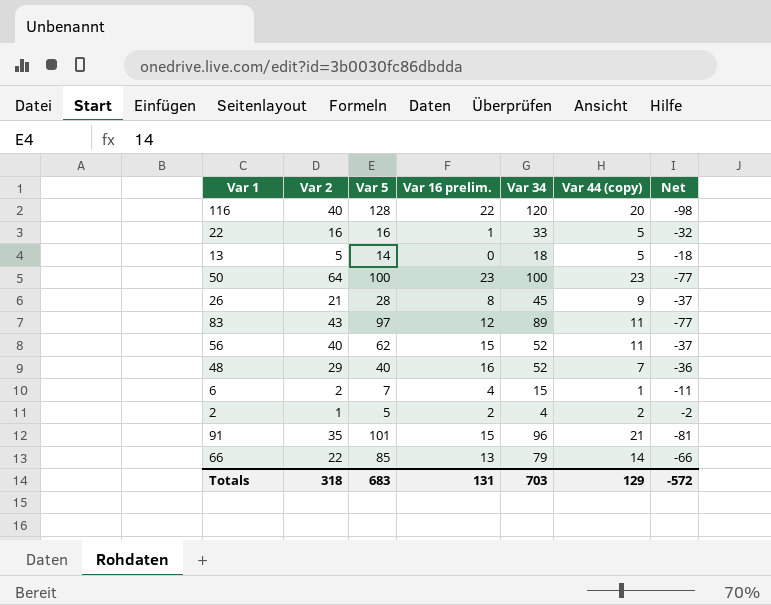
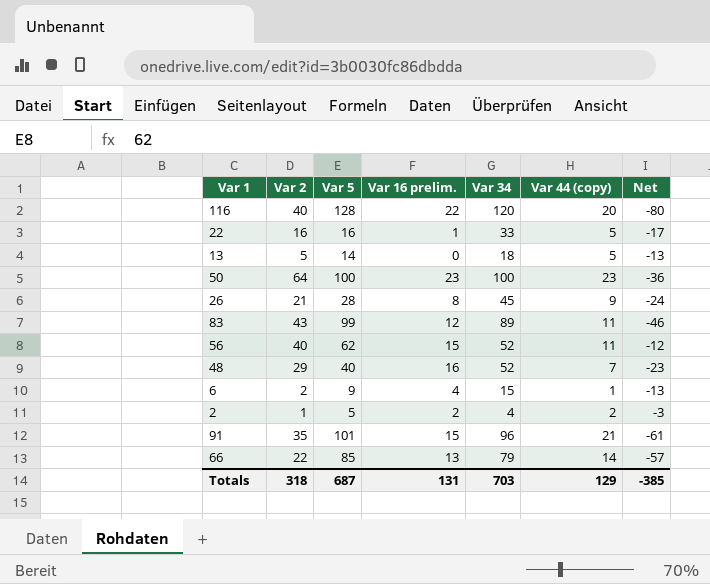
column Net | formula: [Var 16 prelim.] - [Var 34] -> [Var 2] - [Var 34]
83 | Var 5: 97 -> 99
6 | Var 5: 7 -> 9
Totals | Var 5: 683 -> 687
Totals | Net: -572 -> -385

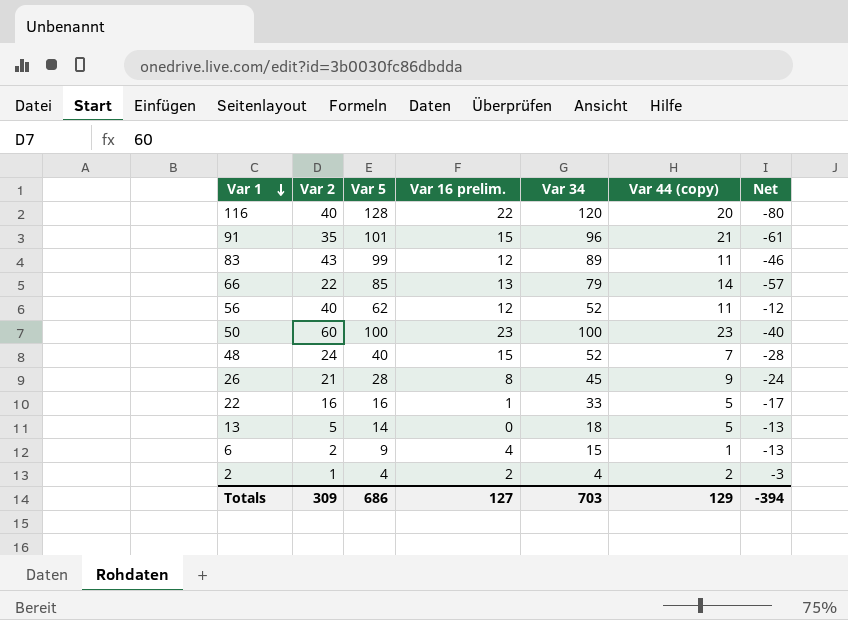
row order: none -> Var 1 descending
56 | Var 16 prelim.: 15 -> 12
50 | Var 2: 64 -> 60
50 | Net: -36 -> -40
48 | Var 2: 29 -> 24
48 | Var 16 prelim.: 16 -> 15
48 | Net: -23 -> -28
2 | Var 5: 5 -> 4
Totals | Var 2: 318 -> 309
Totals | Var 5: 687 -> 686
Totals | Var 16 prelim.: 131 -> 127
Totals | Net: -385 -> -394

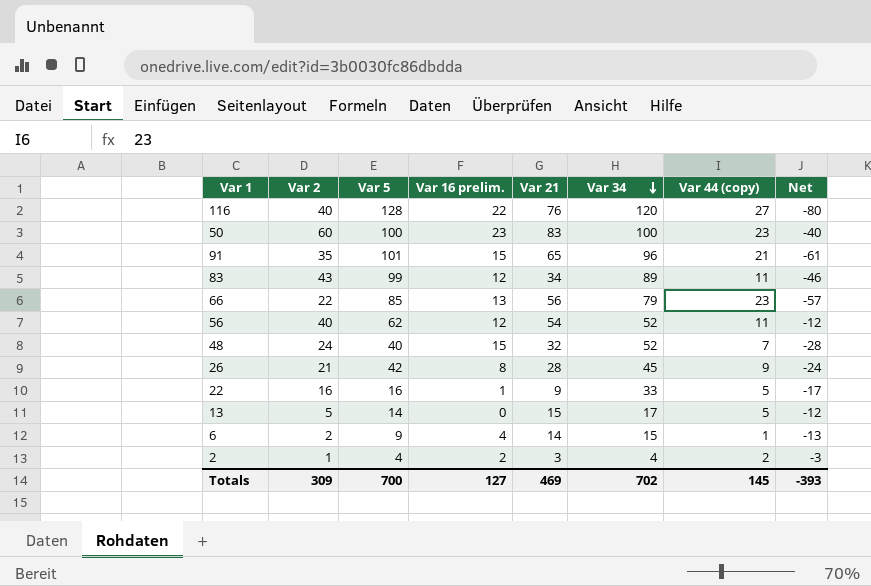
row order: Var 1 descending -> Var 34 descending
column Var 21 | position: none -> 5
116 | Var 44 (copy): 20 -> 27
66 | Var 44 (copy): 14 -> 23
26 | Var 5: 28 -> 42
13 | Var 34: 18 -> 17
13 | Net: -13 -> -12
Totals | Var 5: 686 -> 700
Totals | Var 34: 703 -> 702
Totals | Var 44 (copy): 129 -> 145
Totals | Net: -394 -> -393

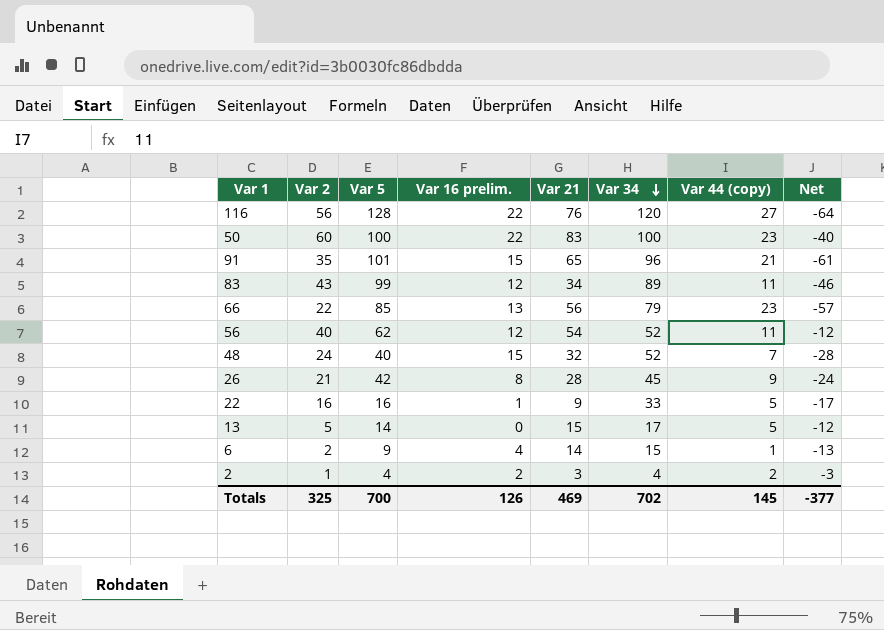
116 | Var 2: 40 -> 56
116 | Net: -80 -> -64
50 | Var 16 prelim.: 23 -> 22
Totals | Var 2: 309 -> 325
Totals | Var 16 prelim.: 127 -> 126
Totals | Net: -393 -> -377

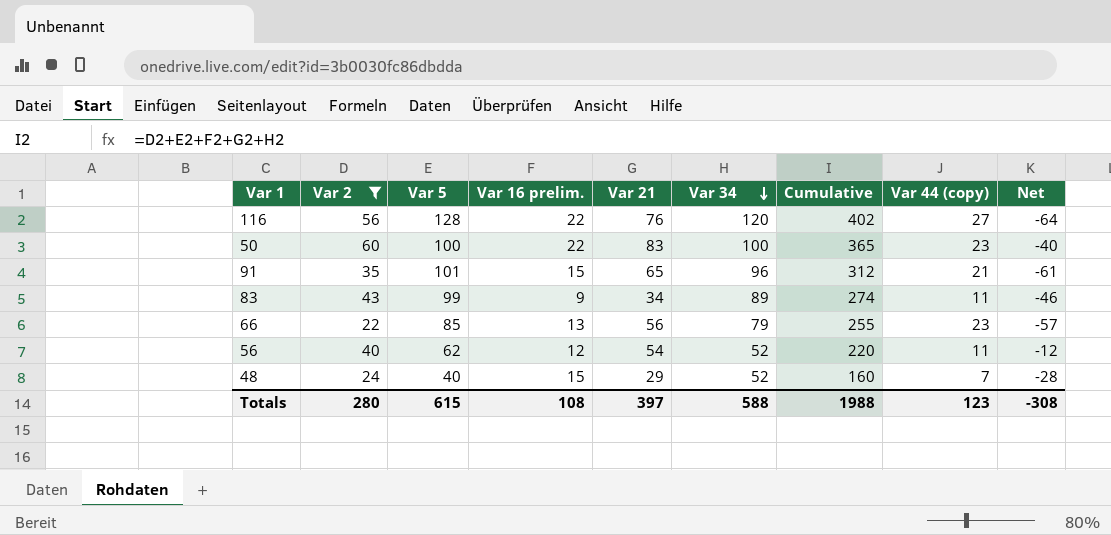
filter: none -> Var 2 >= 22
column Cumulative | formula: none -> [Var 2] + [Var 5] + [Var 16 prelim.] + [Var 21] + [Var 34]
83 | Var 16 prelim.: 12 -> 9
48 | Var 21: 32 -> 29
Totals | Var 2: 325 -> 280
Totals | Var 5: 700 -> 615
Totals | Var 16 prelim.: 126 -> 108
Totals | Var 21: 469 -> 397
Totals | Var 34: 702 -> 588
Totals | Var 44 (copy): 145 -> 123
Totals | Net: -377 -> -308

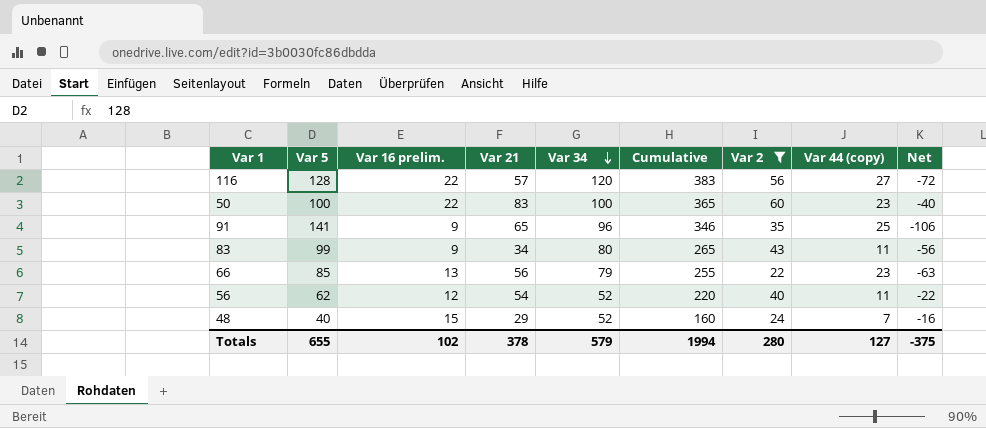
column Var 2 | position: 2 -> 7
column Net | formula: [Var 2] - [Var 34] -> [Var 2] - [Var 5]
116 | Var 21: 76 -> 57
116 | Cumulative: 402 -> 383
91 | Var 5: 101 -> 141
91 | Var 16 prelim.: 15 -> 9
91 | Cumulative: 312 -> 346
91 | Var 44 (copy): 21 -> 25
83 | Var 34: 89 -> 80
83 | Cumulative: 274 -> 265
Totals | Var 5: 615 -> 655
Totals | Var 16 prelim.: 108 -> 102
Totals | Var 21: 397 -> 378
Totals | Var 34: 588 -> 579
Totals | Cumulative: 1988 -> 1994
Totals | Var 44 (copy): 123 -> 127
Totals | Net: -308 -> -375

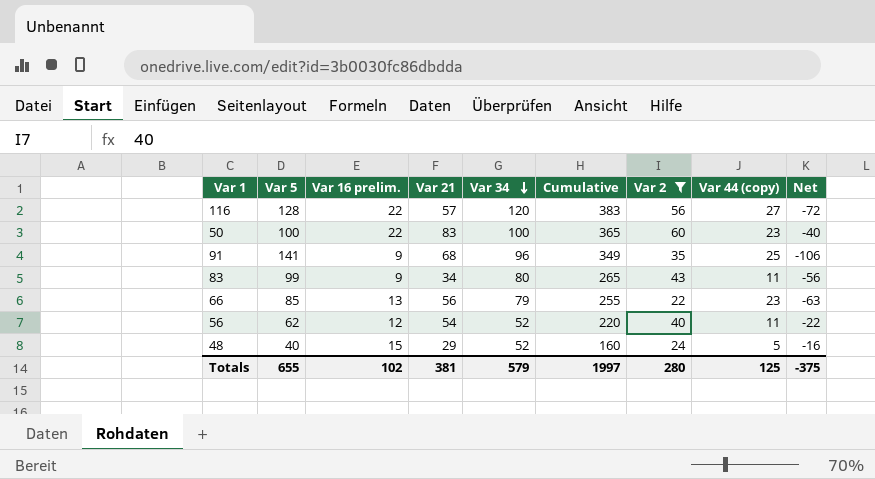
91 | Var 21: 65 -> 68
91 | Cumulative: 346 -> 349
48 | Var 44 (copy): 7 -> 5
Totals | Var 21: 378 -> 381
Totals | Cumulative: 1994 -> 1997
Totals | Var 44 (copy): 127 -> 125

